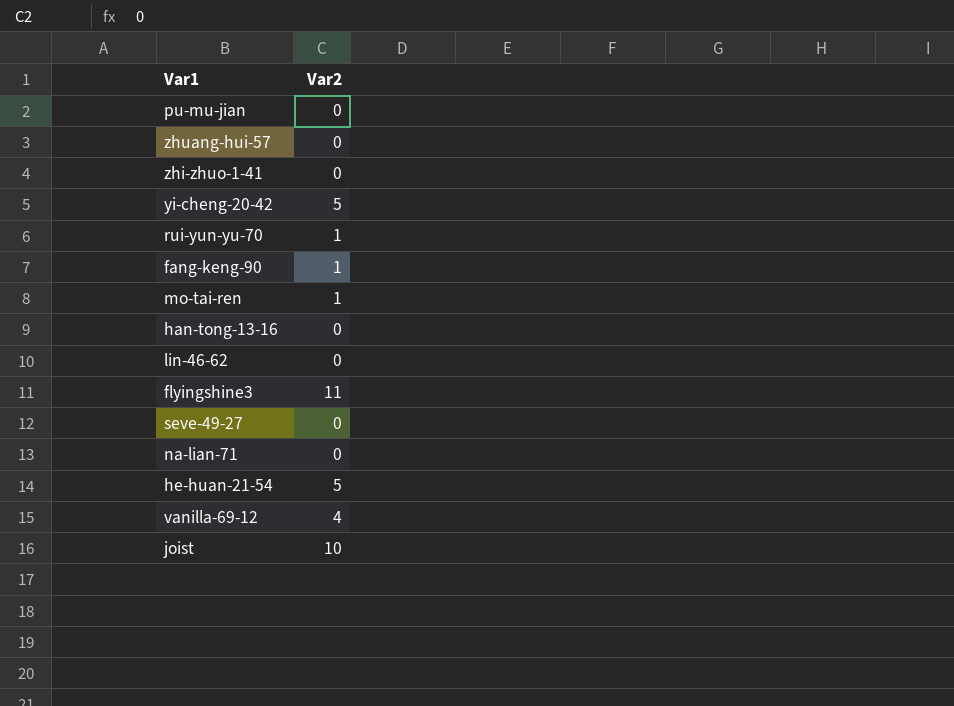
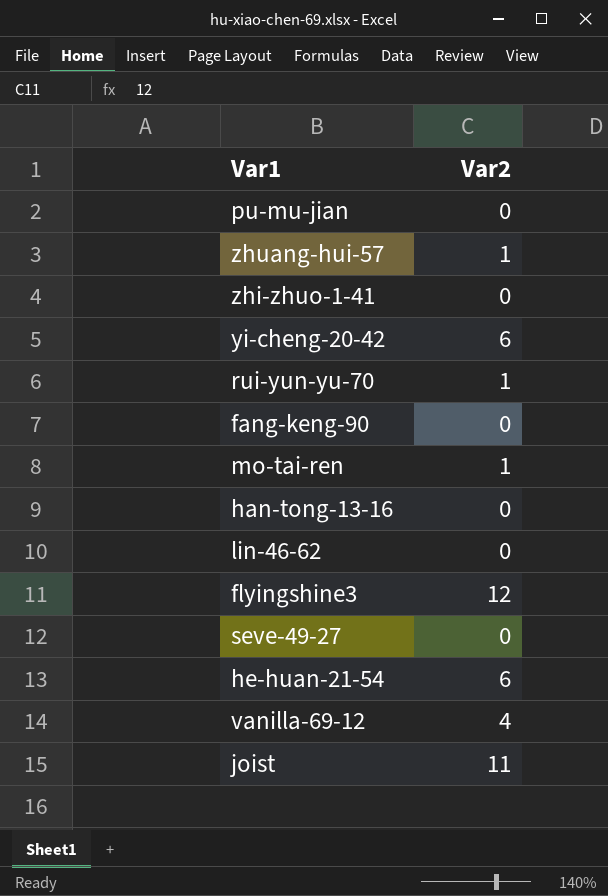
row na-lian-71: 0 -> none
zhuang-hui-57 | Var2: 0 -> 1
yi-cheng-20-42 | Var2: 5 -> 6
fang-keng-90 | Var2: 1 -> 0
flyingshine3 | Var2: 11 -> 12
he-huan-21-54 | Var2: 5 -> 6
joist | Var2: 10 -> 11

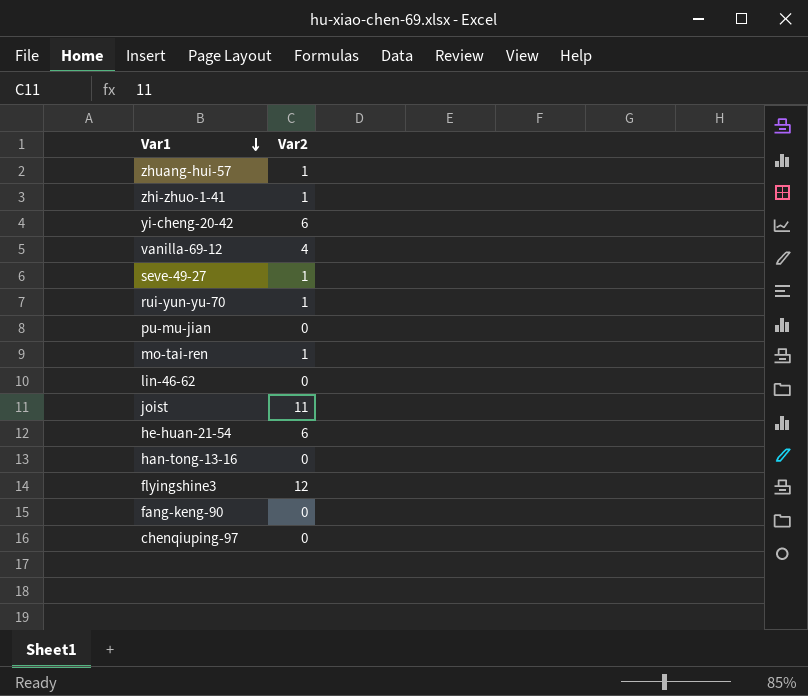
row order: none -> Var1 descending
zhi-zhuo-1-41 | Var2: 0 -> 1
seve-49-27 | Var2: 0 -> 1
row chenqiuping-97: none -> 0

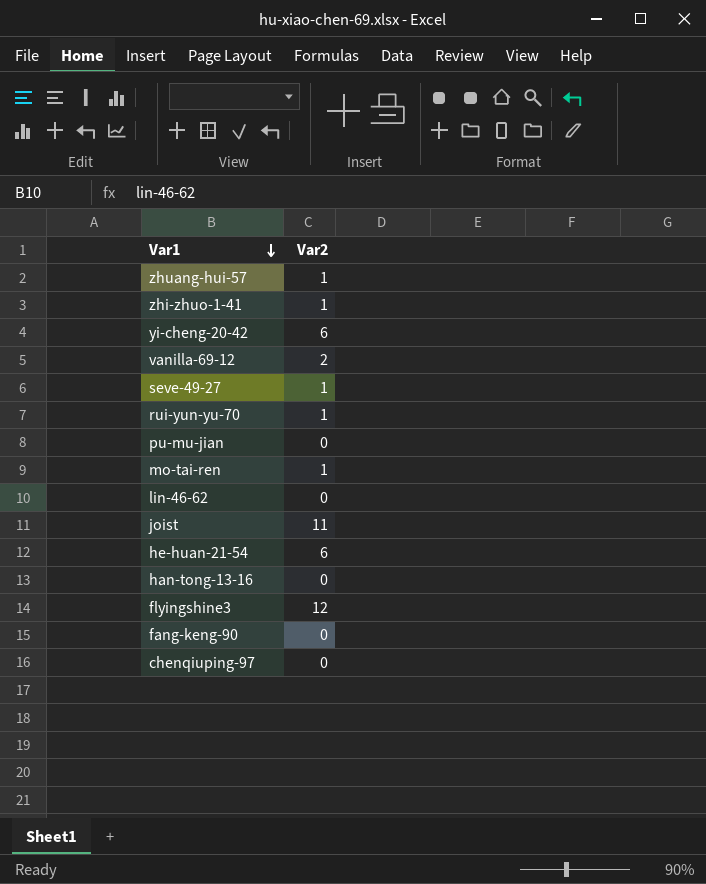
vanilla-69-12 | Var2: 4 -> 2

